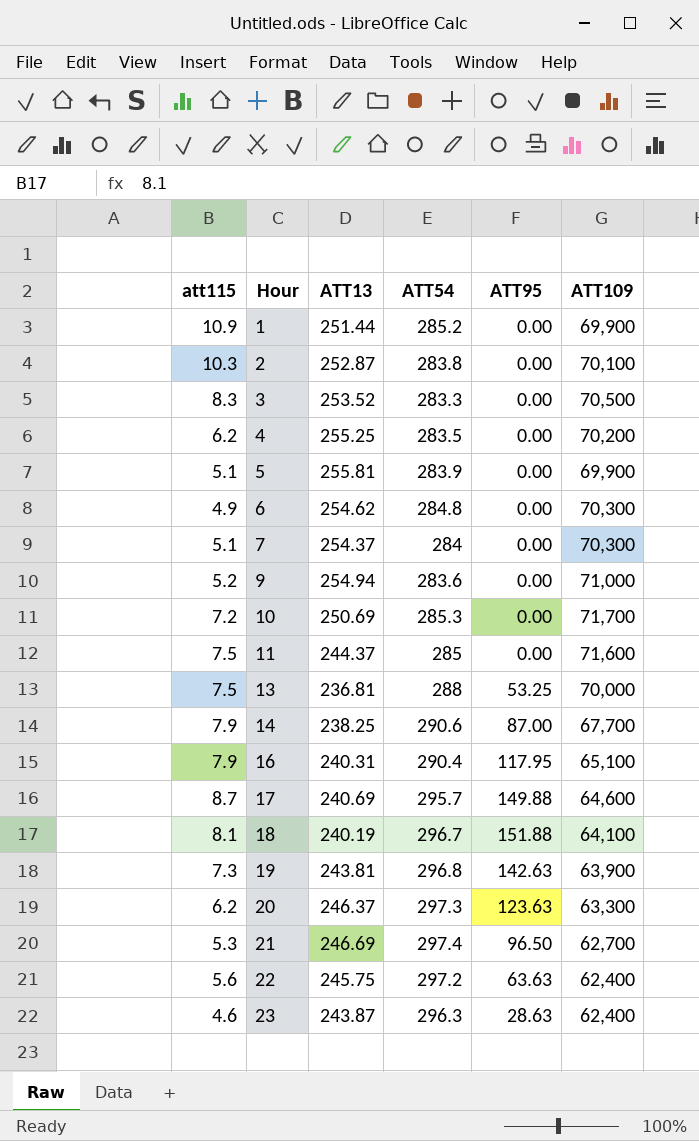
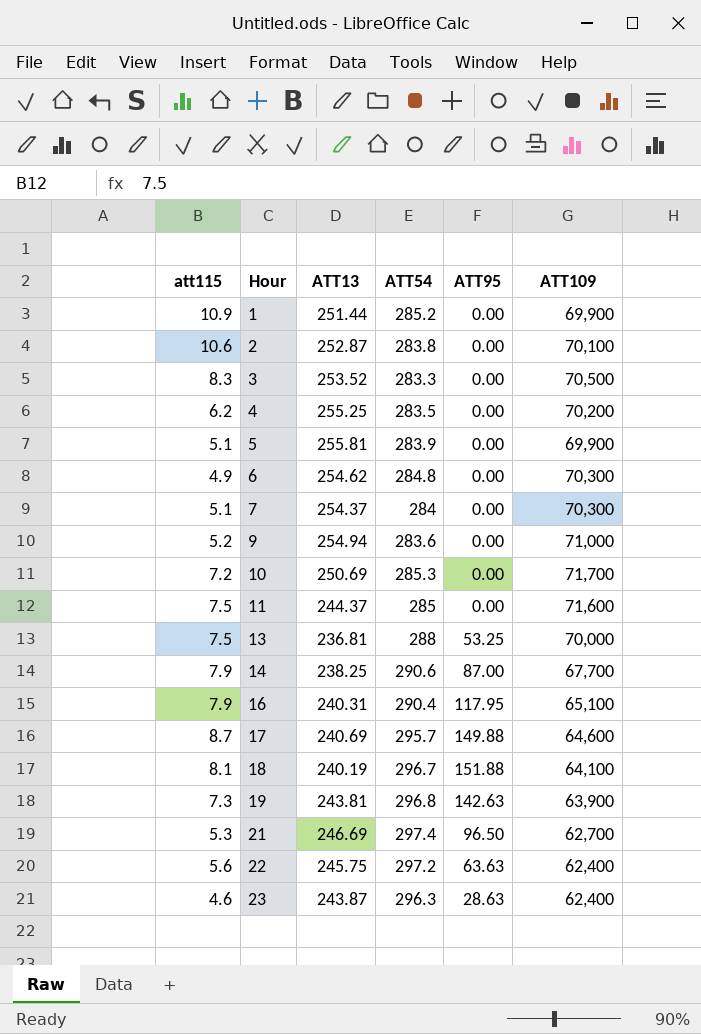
row 20: 6.2 | 246.37 | 297.3 | 123.63 | 63,300 -> none
2 | att115: 10.3 -> 10.6

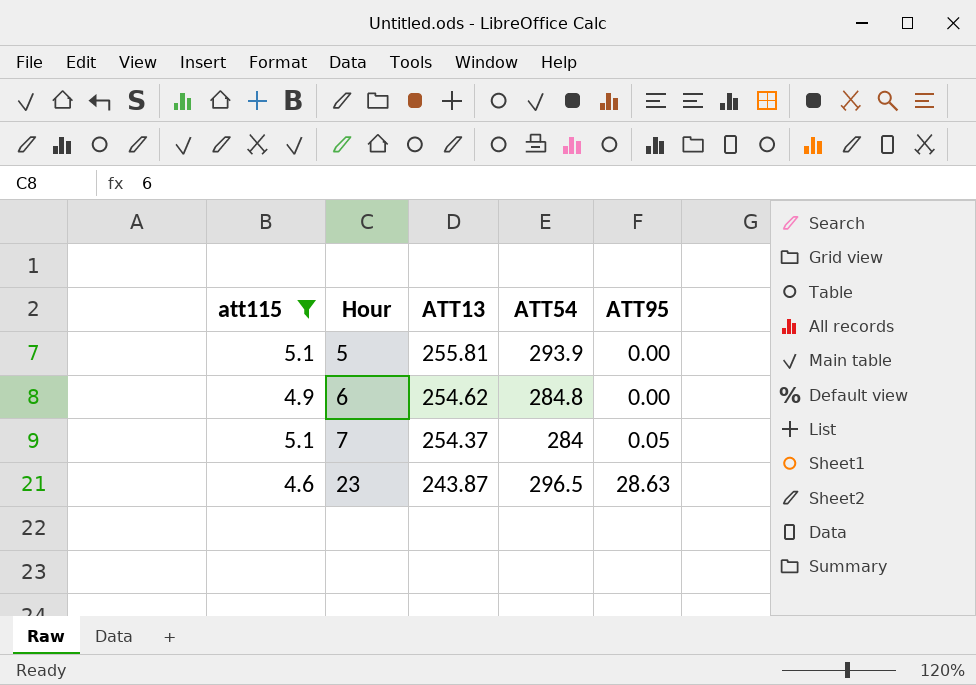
filter: none -> att115 <= 5.1
column ATT109 | position: 6 -> none
5 | ATT54: 283.9 -> 293.9
7 | ATT95: 0.00 -> 0.05
23 | ATT54: 296.3 -> 296.5

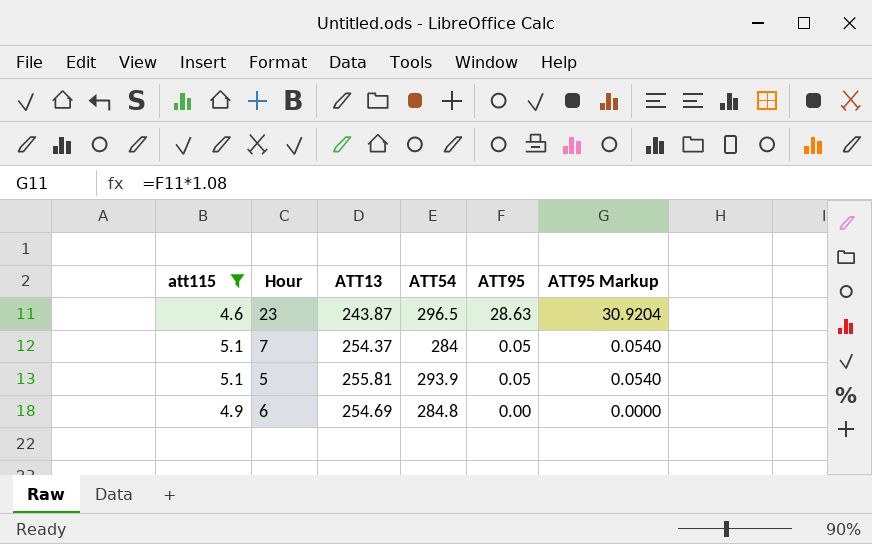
row order: Hour ascending -> ATT95 descending
column ATT95 Markup | formula: none -> [ATT95] * 1.08
5 | ATT95: 0.00 -> 0.05
6 | ATT13: 254.62 -> 254.69

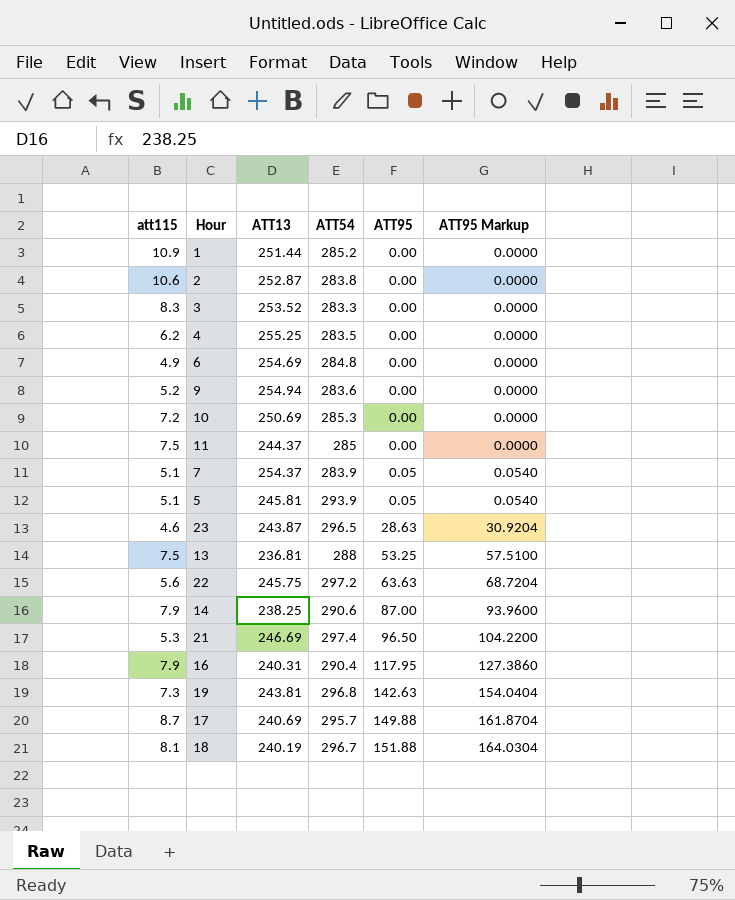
filter: att115 <= 5.1 -> none
row order: ATT95 descending -> ATT95 ascending
7 | ATT54: 284 -> 283.9
5 | ATT13: 255.81 -> 245.81

